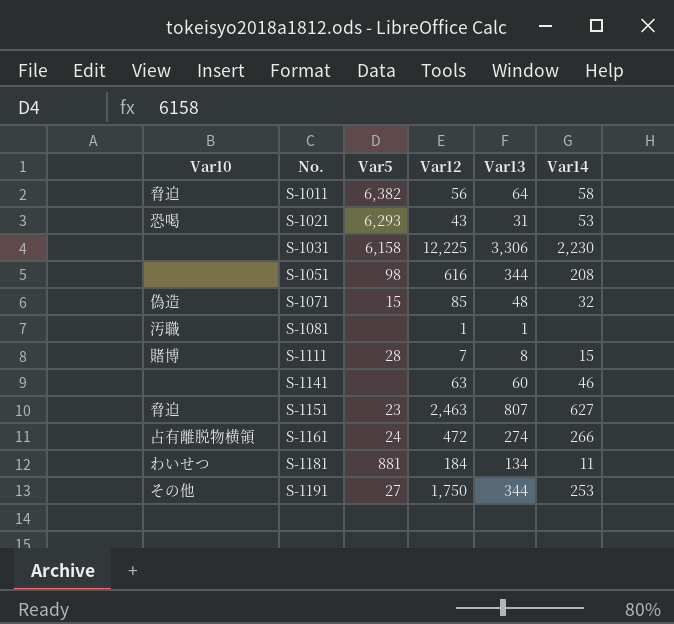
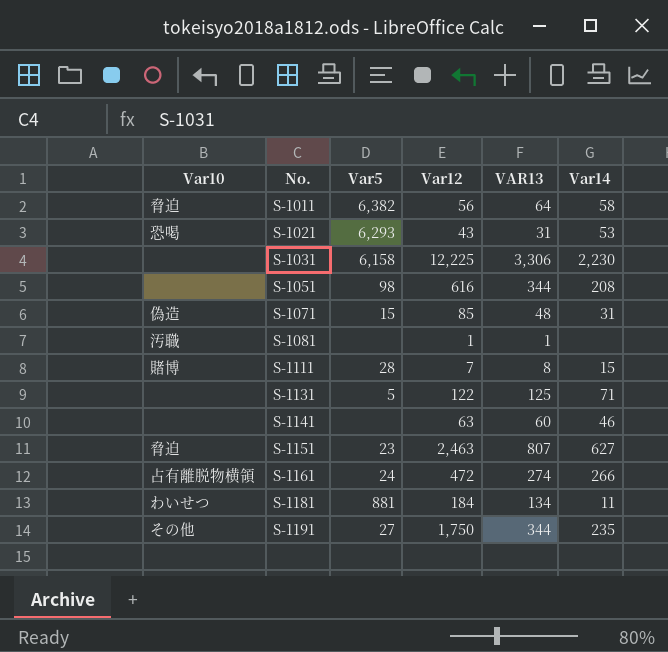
column name: Var13 -> VAR13
S-1071 | Var14: 32 -> 31
row S-1131: none -> none | 5 | 122 | 125 | 71
S-1191 | Var14: 253 -> 235

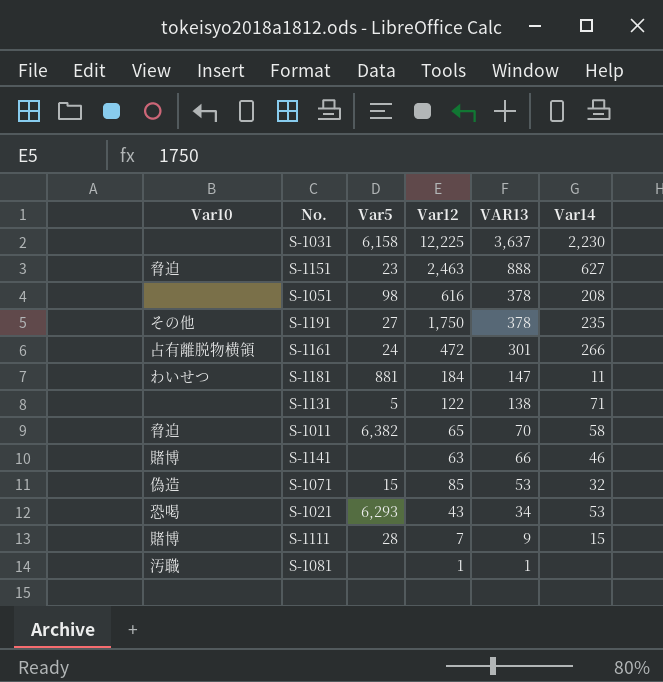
row order: No. ascending -> VAR13 descending
S-1031 | VAR13: 3,306 -> 3,637
S-1151 | VAR13: 807 -> 888
S-1051 | VAR13: 344 -> 378
S-1191 | VAR13: 344 -> 378
S-1161 | VAR13: 274 -> 301
S-1181 | VAR13: 134 -> 147
S-1131 | VAR13: 125 -> 138
S-1011 | Var12: 56 -> 65
S-1011 | VAR13: 64 -> 70
S-1141 | Var10: none -> 賭博
S-1141 | VAR13: 60 -> 66
S-1071 | VAR13: 48 -> 53
S-1071 | Var14: 31 -> 32
S-1021 | VAR13: 31 -> 34
S-1111 | VAR13: 8 -> 9

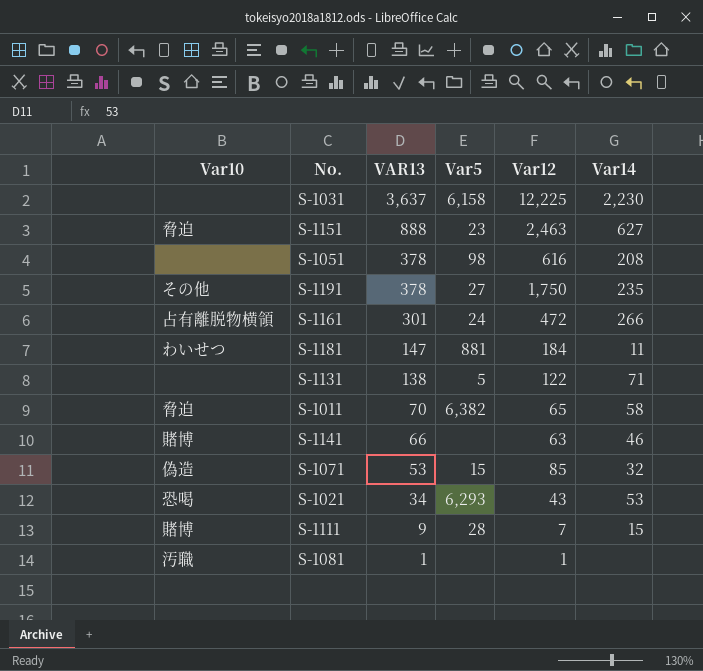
column VAR13 | position: 5 -> 3

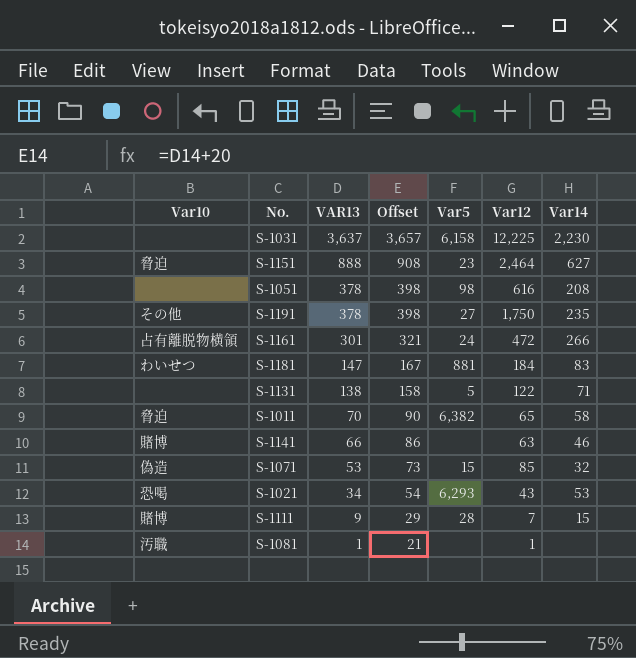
column Offset | formula: none -> [VAR13] + 20
S-1151 | Var12: 2,463 -> 2,464
S-1181 | Var14: 11 -> 83

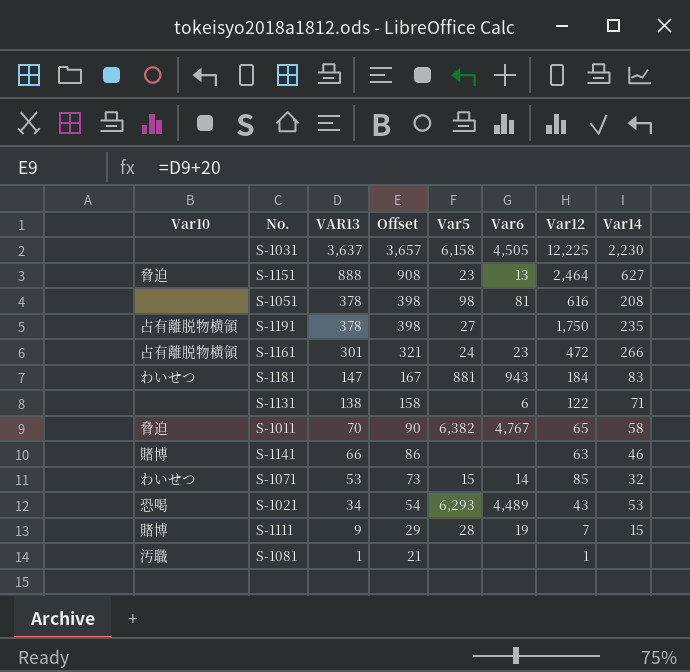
column Var6 | position: none -> 6
S-1191 | Var10: その他 -> 占有離脱物横領
S-1131 | Var5: 5 -> none
S-1071 | Var10: 偽造 -> わいせつ

